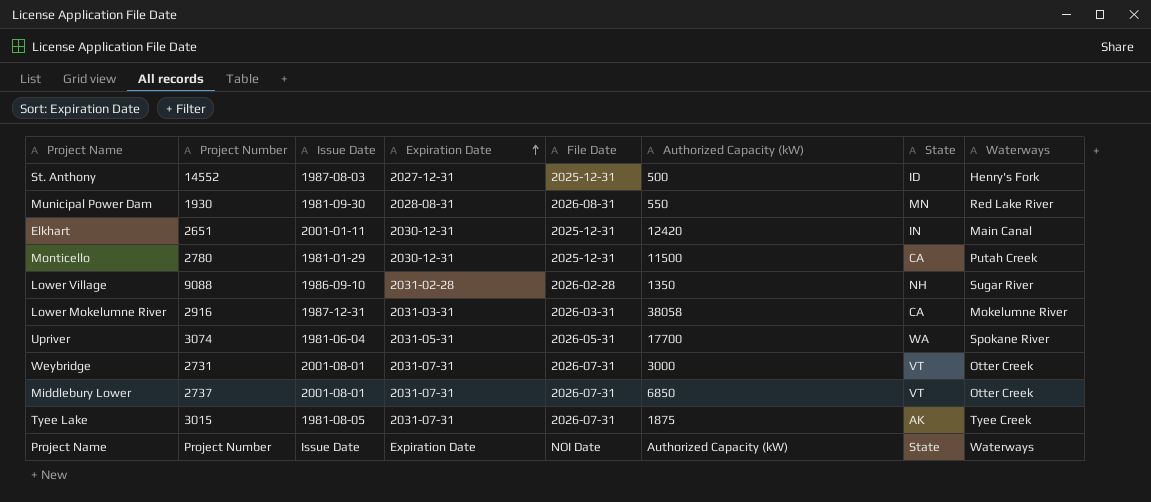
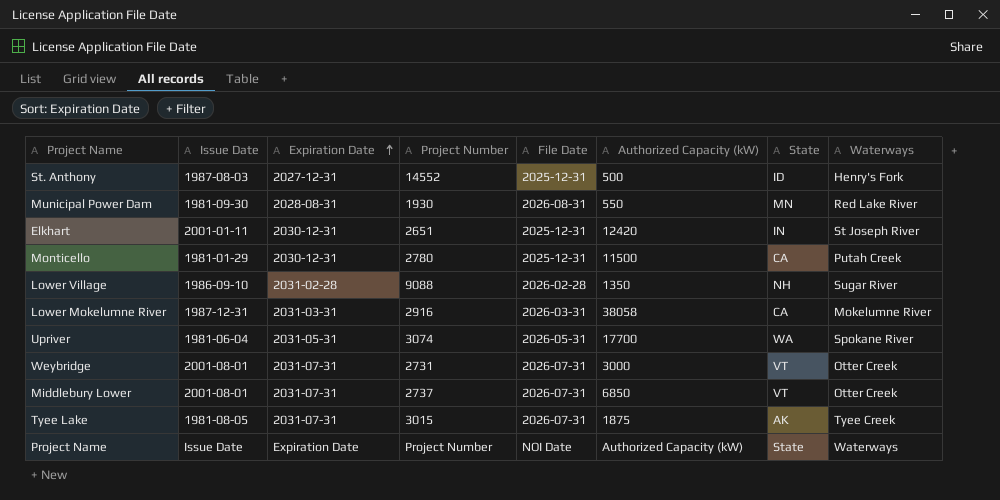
column Project Number | position: 2 -> 4
Elkhart | Waterways: Main Canal -> St Joseph River

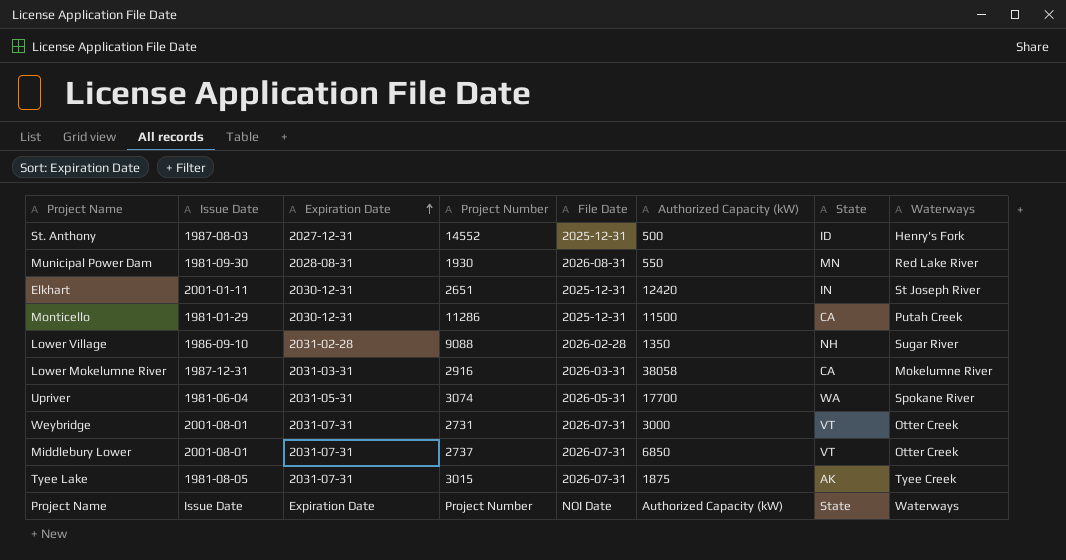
Monticello | Project Number: 2780 -> 11286

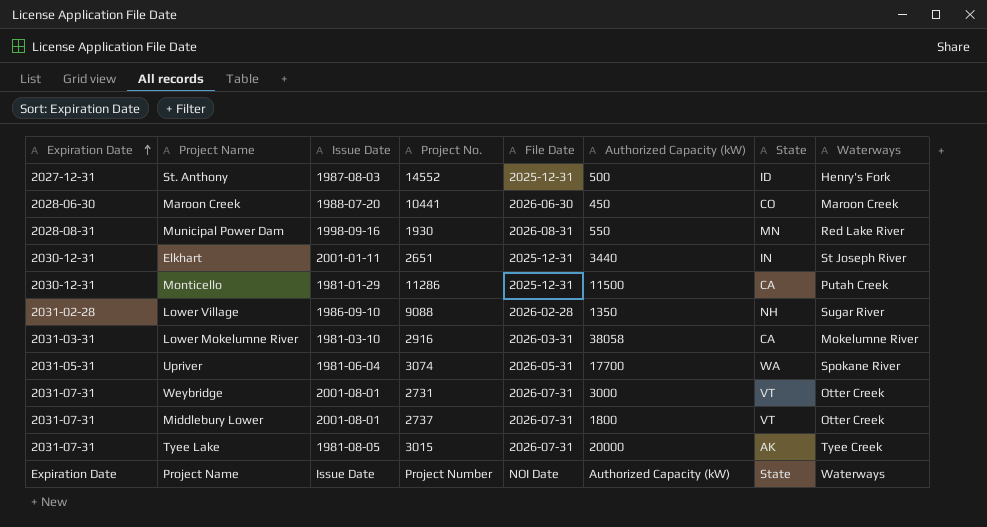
column Expiration Date | position: 3 -> 1
column name: Project Number -> Project No.
row Maroon Creek: none -> 2028-06-30 | 1988-07-20 | 10441 | 2026-06-30 | 450 | CO | Maroon Creek
Municipal Power Dam | Issue Date: 1981-09-30 -> 1998-09-16
Elkhart | Authorized Capacity (kW): 12420 -> 3440
Lower Mokelumne River | Issue Date: 1987-12-31 -> 1981-03-10
Middlebury Lower | Authorized Capacity (kW): 6850 -> 1800
Tyee Lake | Authorized Capacity (kW): 1875 -> 20000

